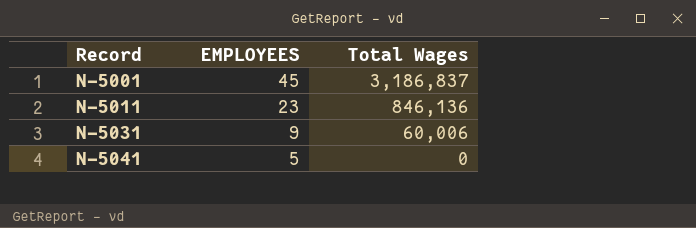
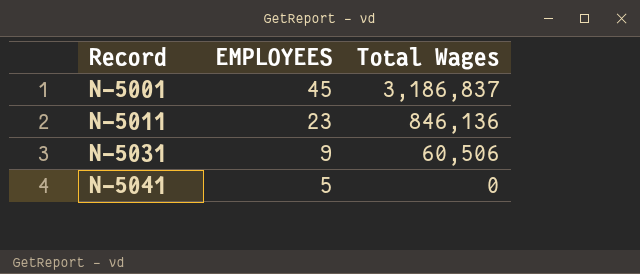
N-5031 | Total Wages: 60,006 -> 60,506

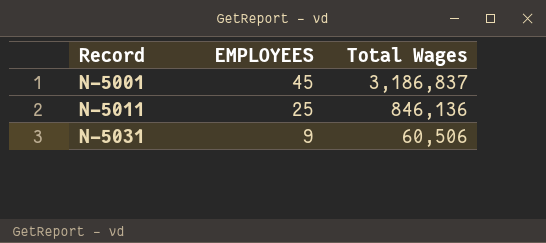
row N-5041: 5 | 0 -> none
N-5011 | EMPLOYEES: 23 -> 25

